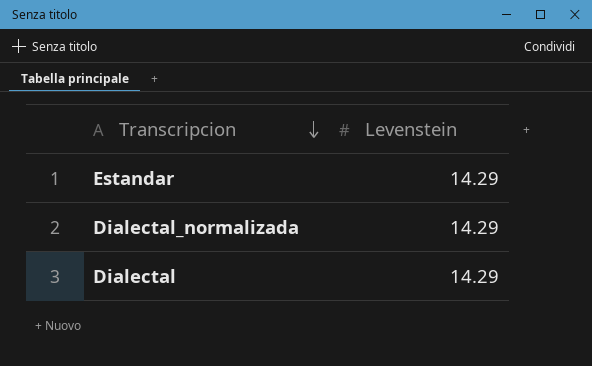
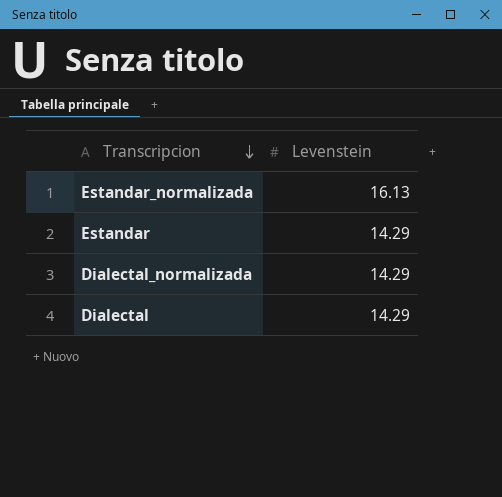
row Estandar_normalizada: none -> 16.13

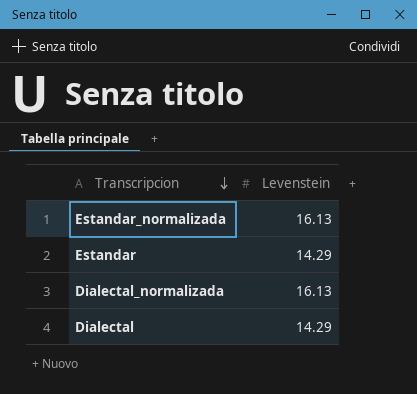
Dialectal_normalizada | Levenstein: 14.29 -> 16.13

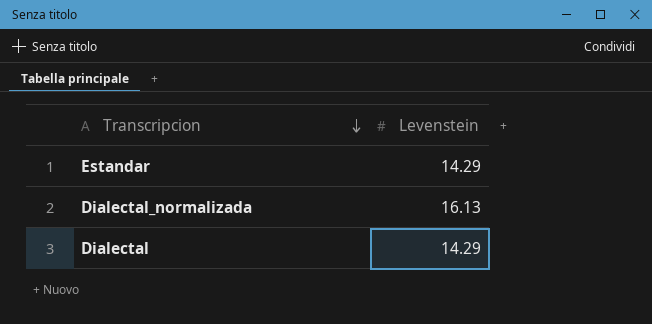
row Estandar_normalizada: 16.13 -> none

